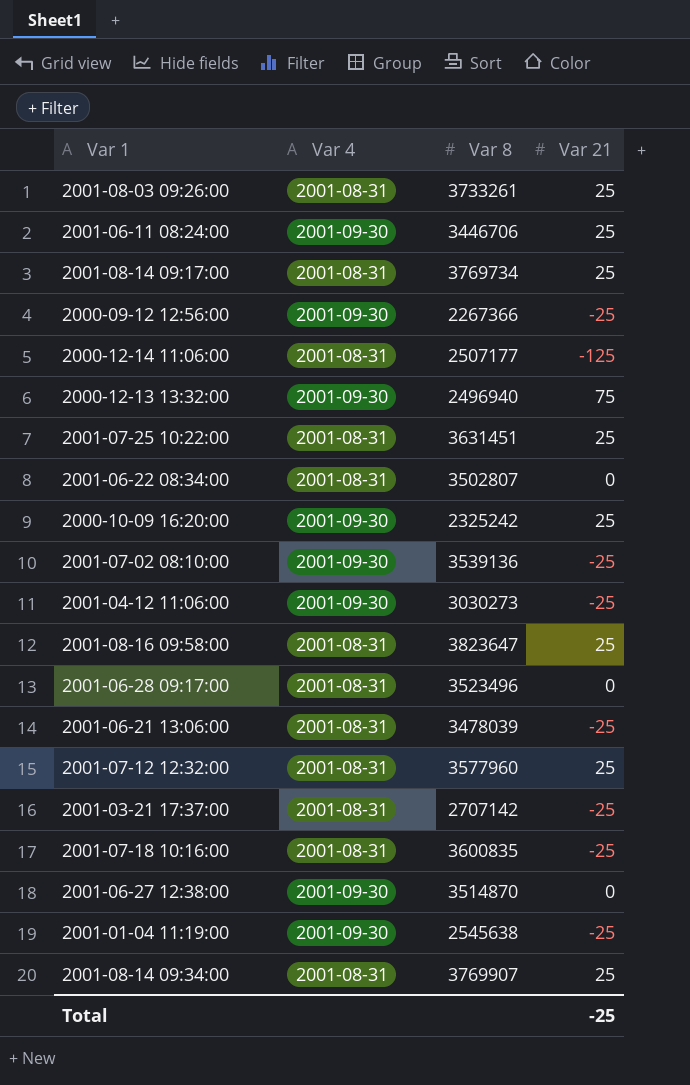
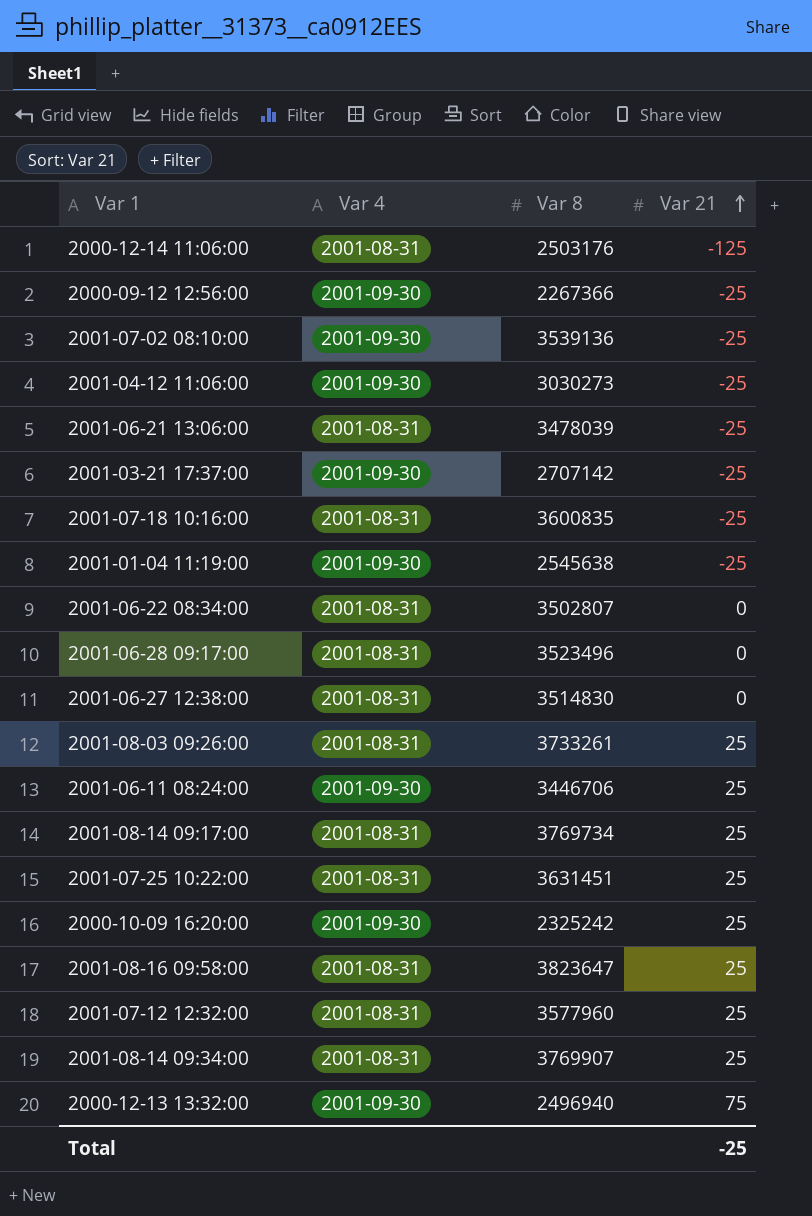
row order: none -> Var 21 ascending
2000-12-14 11:06:00 | Var 8: 2507177 -> 2503176
2001-03-21 17:37:00 | Var 4: 2001-08-31 -> 2001-09-30
2001-06-27 12:38:00 | Var 4: 2001-09-30 -> 2001-08-31
2001-06-27 12:38:00 | Var 8: 3514870 -> 3514830

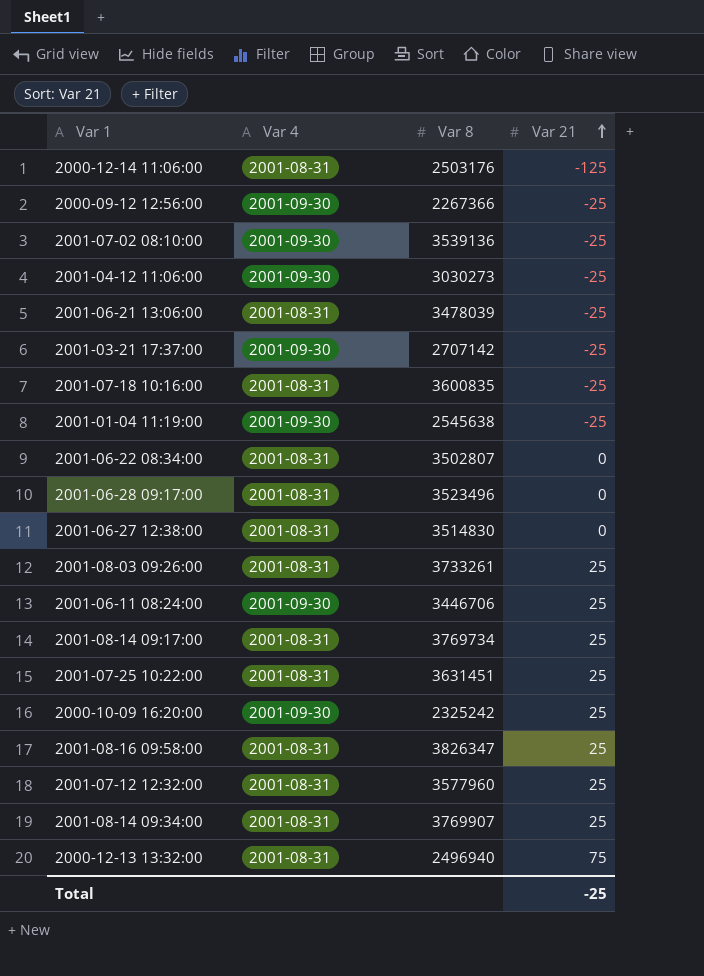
2001-08-16 09:58:00 | Var 8: 3823647 -> 3826347
2000-12-13 13:32:00 | Var 4: 2001-09-30 -> 2001-08-31

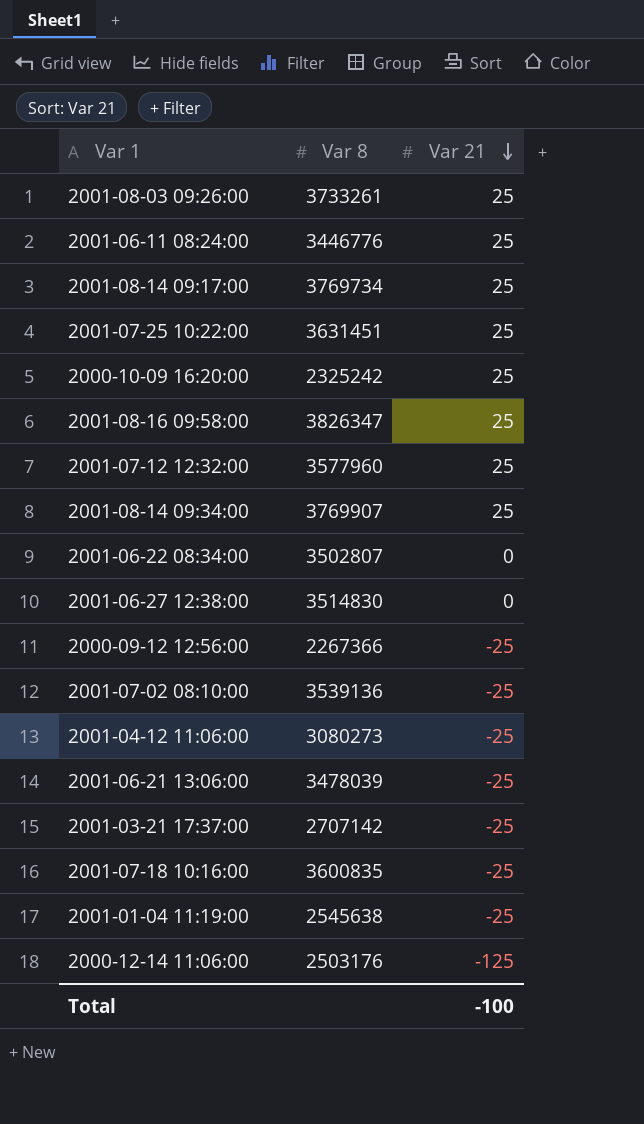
row order: Var 21 ascending -> Var 21 descending
column Var 4 | position: 2 -> none
row 2001-06-28 09:17:00: 2001-08-31 | 3523496 | 0 -> none
row 2000-12-13 13:32:00: 2001-08-31 | 2496940 | 75 -> none
2001-06-11 08:24:00 | Var 8: 3446706 -> 3446776
2001-04-12 11:06:00 | Var 8: 3030273 -> 3080273
Total | Var 21: -25 -> -100

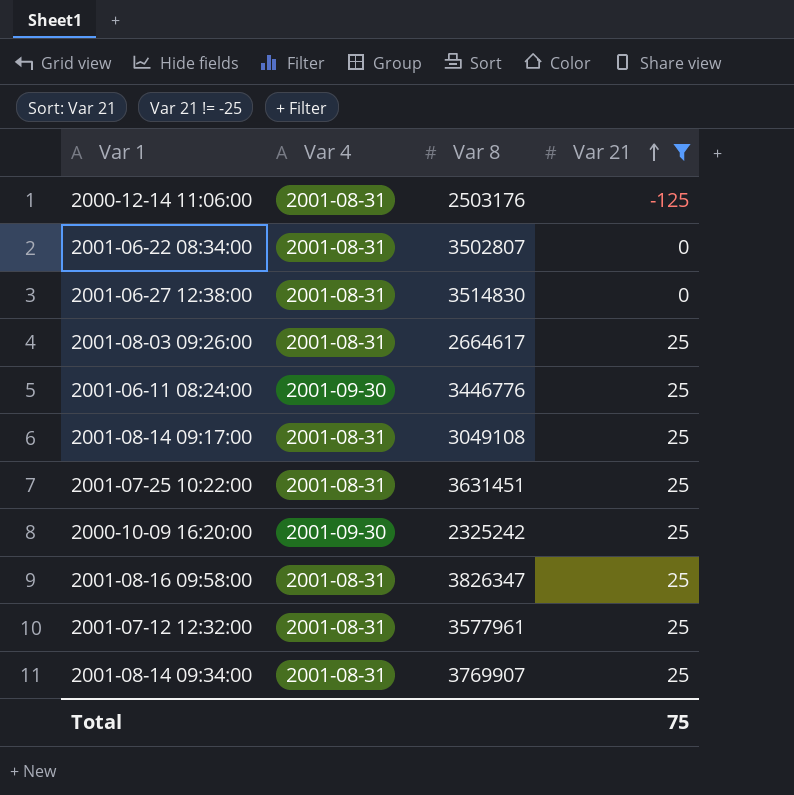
filter: none -> Var 21 != -25
row order: Var 21 descending -> Var 21 ascending
column Var 4 | position: none -> 2
2001-08-03 09:26:00 | Var 8: 3733261 -> 2664617
2001-08-14 09:17:00 | Var 8: 3769734 -> 3049108
2001-07-12 12:32:00 | Var 8: 3577960 -> 3577961
Total | Var 21: -100 -> 75

